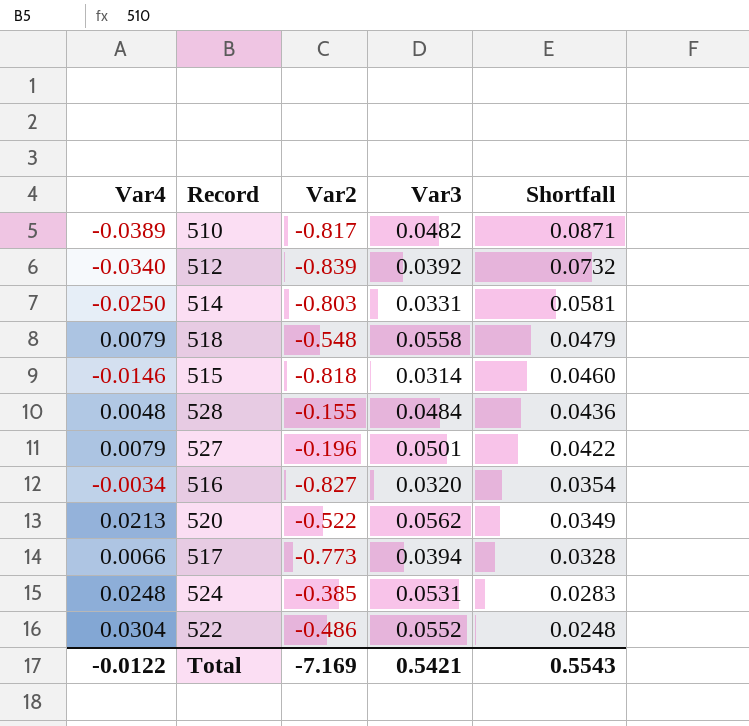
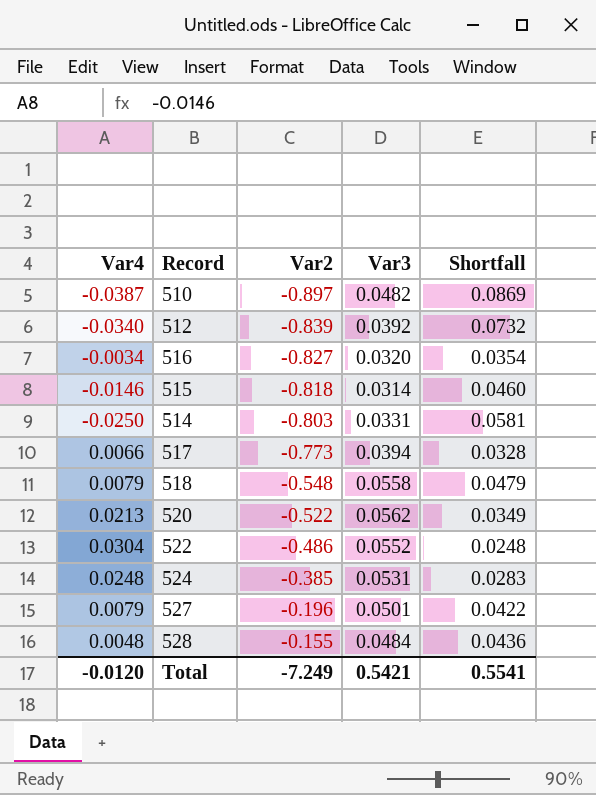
row order: Shortfall descending -> Var2 ascending
510 | Var4: -0.0389 -> -0.0387
510 | Var2: -0.817 -> -0.897
510 | Shortfall: 0.0871 -> 0.0869
Total | Var4: -0.0122 -> -0.0120
Total | Var2: -7.169 -> -7.249
Total | Shortfall: 0.5543 -> 0.5541

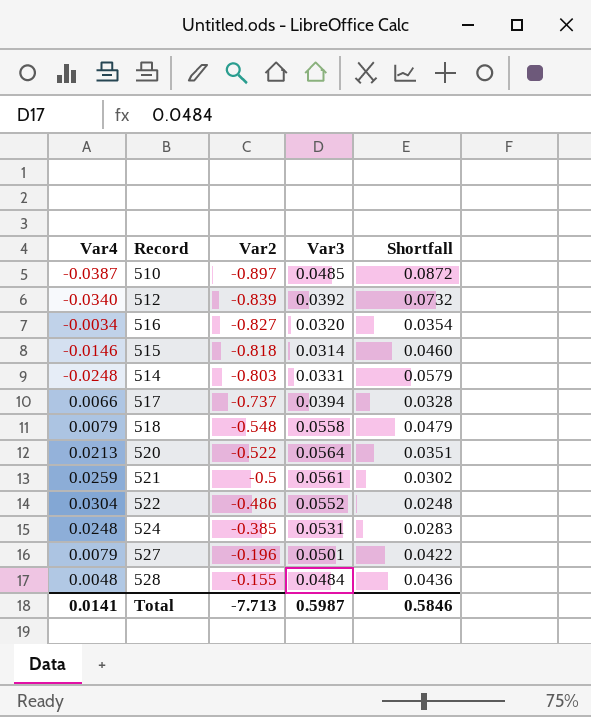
510 | Var3: 0.0482 -> 0.0485
510 | Shortfall: 0.0869 -> 0.0872
514 | Var4: -0.0250 -> -0.0248
514 | Shortfall: 0.0581 -> 0.0579
517 | Var2: -0.773 -> -0.737
520 | Var3: 0.0562 -> 0.0564
520 | Shortfall: 0.0349 -> 0.0351
row 521: none -> 0.0259 | -0.5 | 0.0561 | 0.0302
Total | Var4: -0.0120 -> 0.0141
Total | Var2: -7.249 -> -7.713
Total | Var3: 0.5421 -> 0.5987
Total | Shortfall: 0.5541 -> 0.5846

